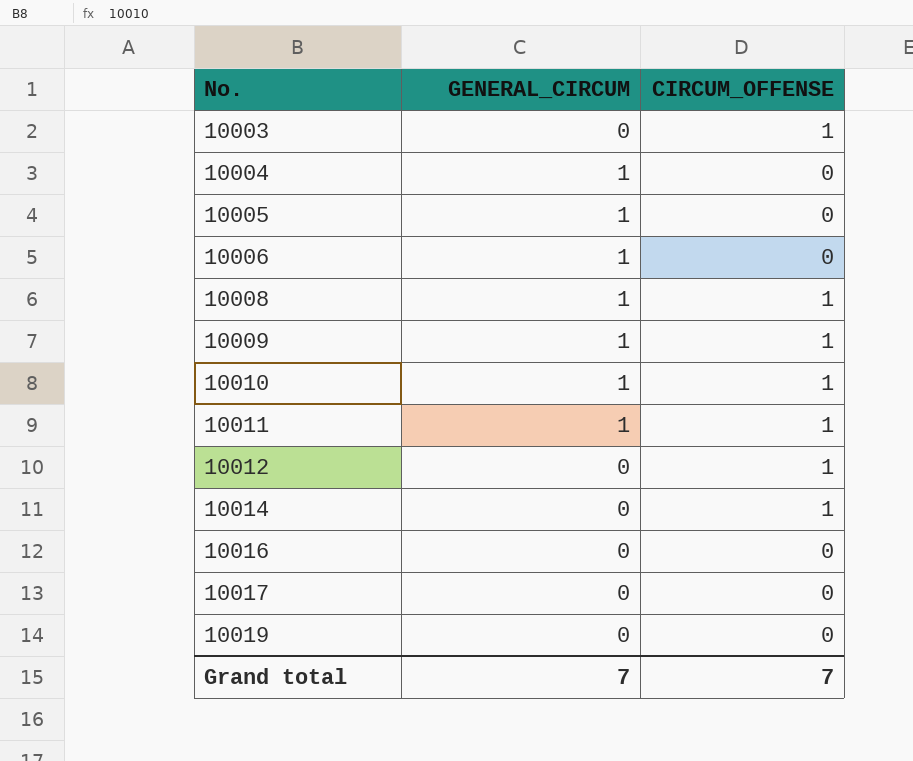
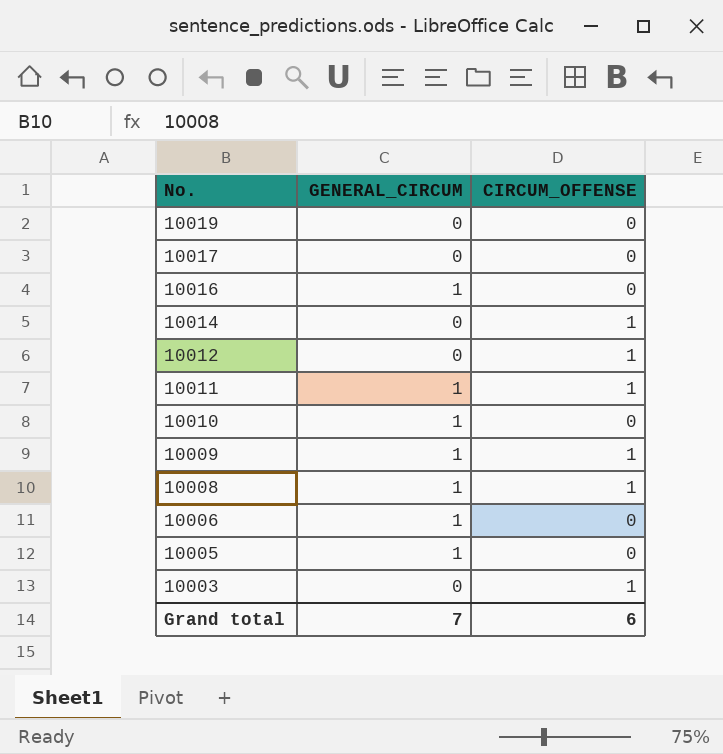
row order: No. ascending -> No. descending
row 10004: 1 | 0 -> none
10016 | GENERAL_CIRCUM: 0 -> 1
10010 | CIRCUM_OFFENSE: 1 -> 0
Grand total | CIRCUM_OFFENSE: 7 -> 6

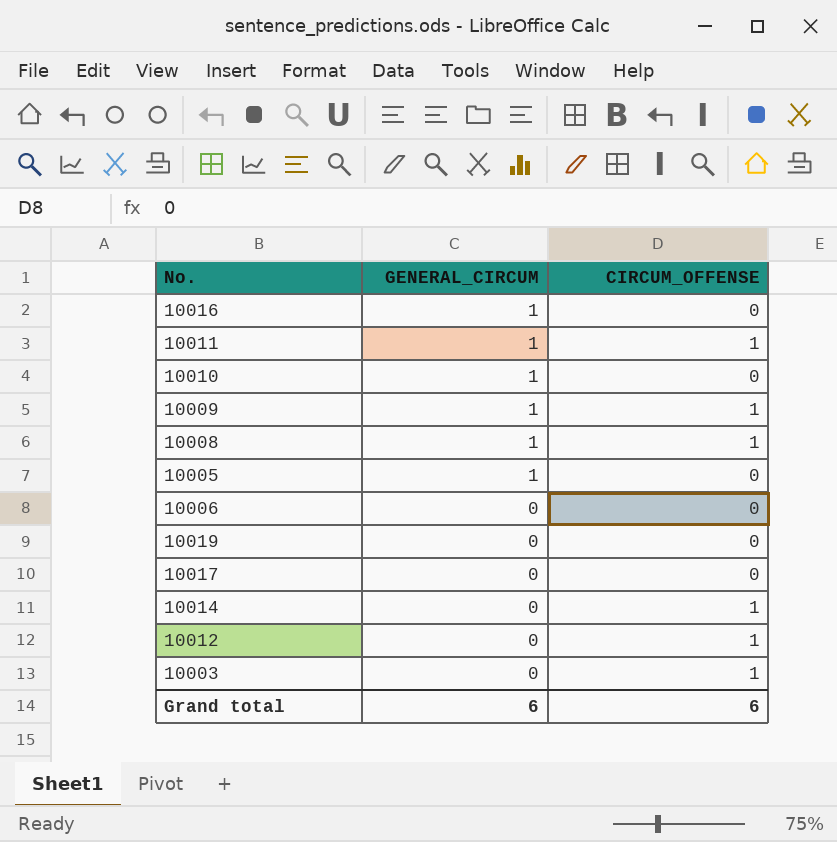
row order: No. descending -> GENERAL_CIRCUM descending
10006 | GENERAL_CIRCUM: 1 -> 0
Grand total | GENERAL_CIRCUM: 7 -> 6

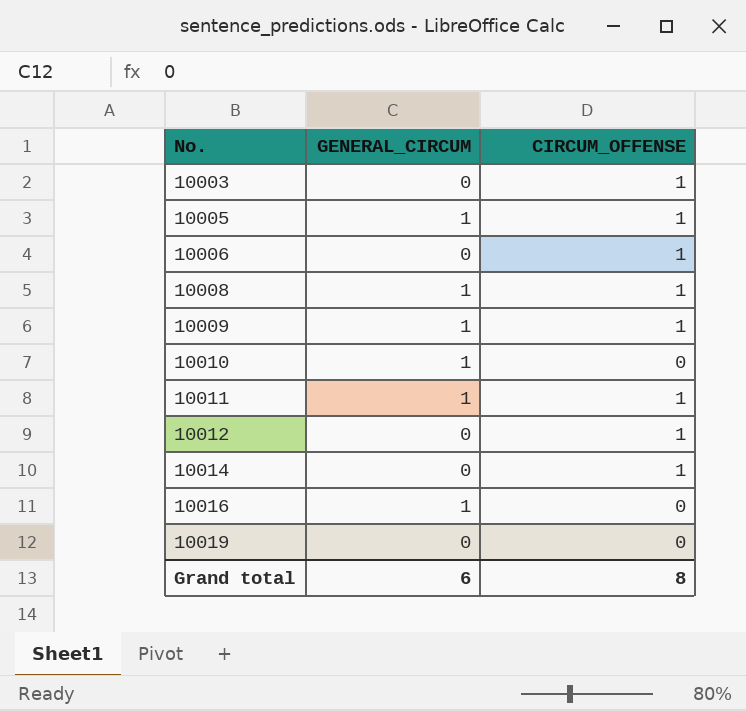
row order: GENERAL_CIRCUM descending -> No. ascending
row 10017: 0 | 0 -> none
10005 | CIRCUM_OFFENSE: 0 -> 1
10006 | CIRCUM_OFFENSE: 0 -> 1
Grand total | CIRCUM_OFFENSE: 6 -> 8

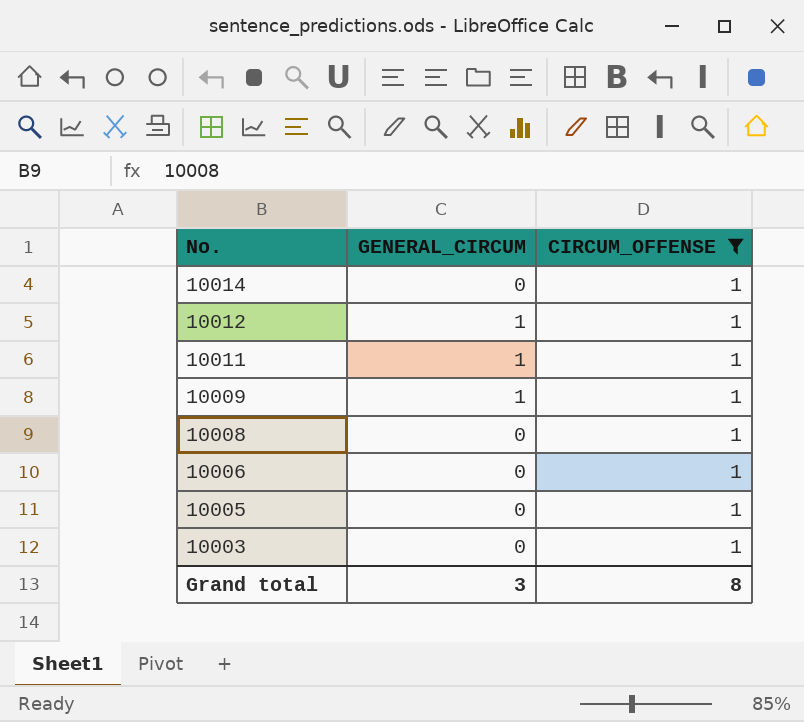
filter: none -> CIRCUM_OFFENSE = 1
row order: No. ascending -> No. descending
10012 | GENERAL_CIRCUM: 0 -> 1
10008 | GENERAL_CIRCUM: 1 -> 0
10005 | GENERAL_CIRCUM: 1 -> 0
Grand total | GENERAL_CIRCUM: 6 -> 3

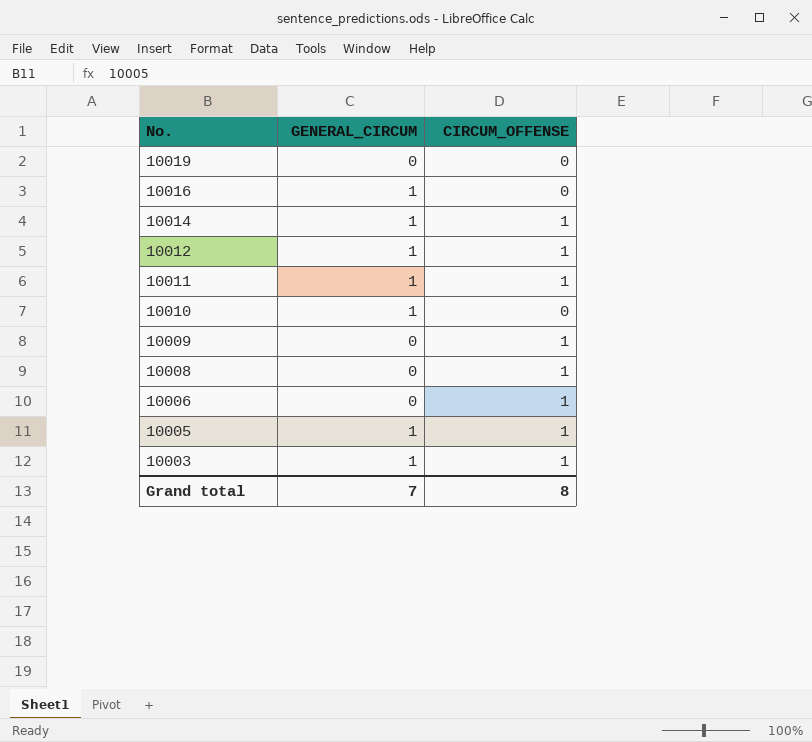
filter: CIRCUM_OFFENSE = 1 -> none
10014 | GENERAL_CIRCUM: 0 -> 1
10009 | GENERAL_CIRCUM: 1 -> 0
10005 | GENERAL_CIRCUM: 0 -> 1
10003 | GENERAL_CIRCUM: 0 -> 1
Grand total | GENERAL_CIRCUM: 3 -> 7

